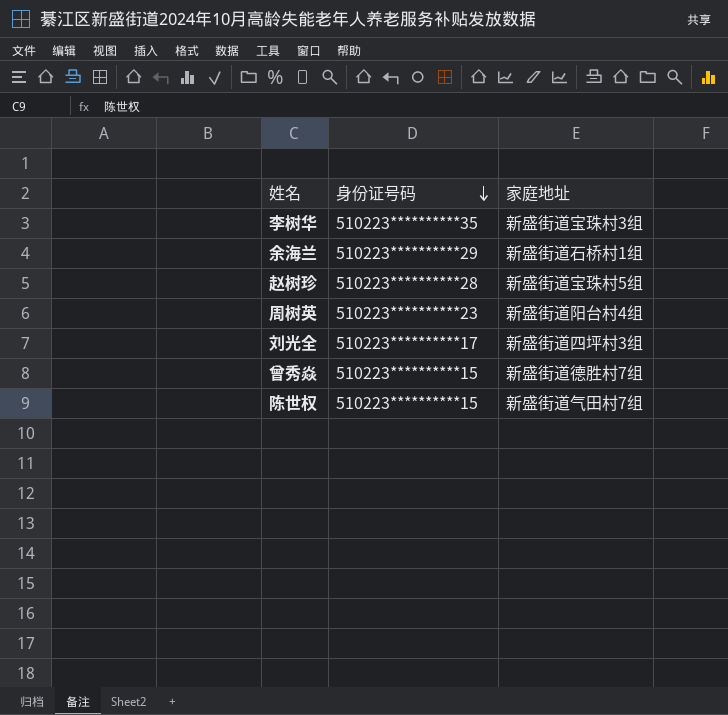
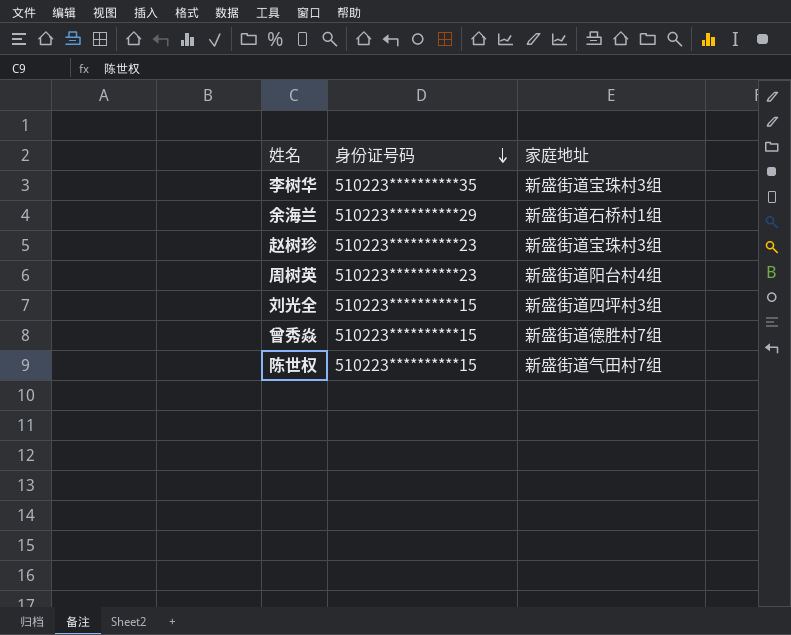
赵树珍 | 身份证号码: 510223**********28 -> 510223**********23
赵树珍 | 家庭地址: 新盛街道宝珠村5组 -> 新盛街道宝珠村3组
刘光全 | 身份证号码: 510223**********17 -> 510223**********15

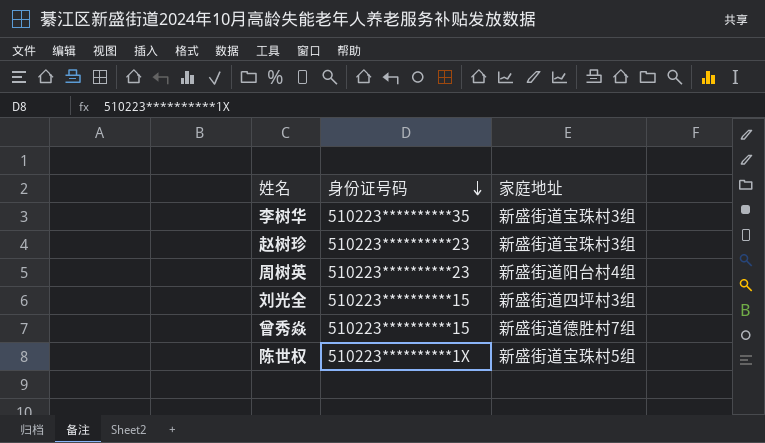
row 余海兰: 510223**********29 | 新盛街道石桥村1组 -> none
陈世权 | 身份证号码: 510223**********15 -> 510223**********1X
陈世权 | 家庭地址: 新盛街道气田村7组 -> 新盛街道宝珠村5组

